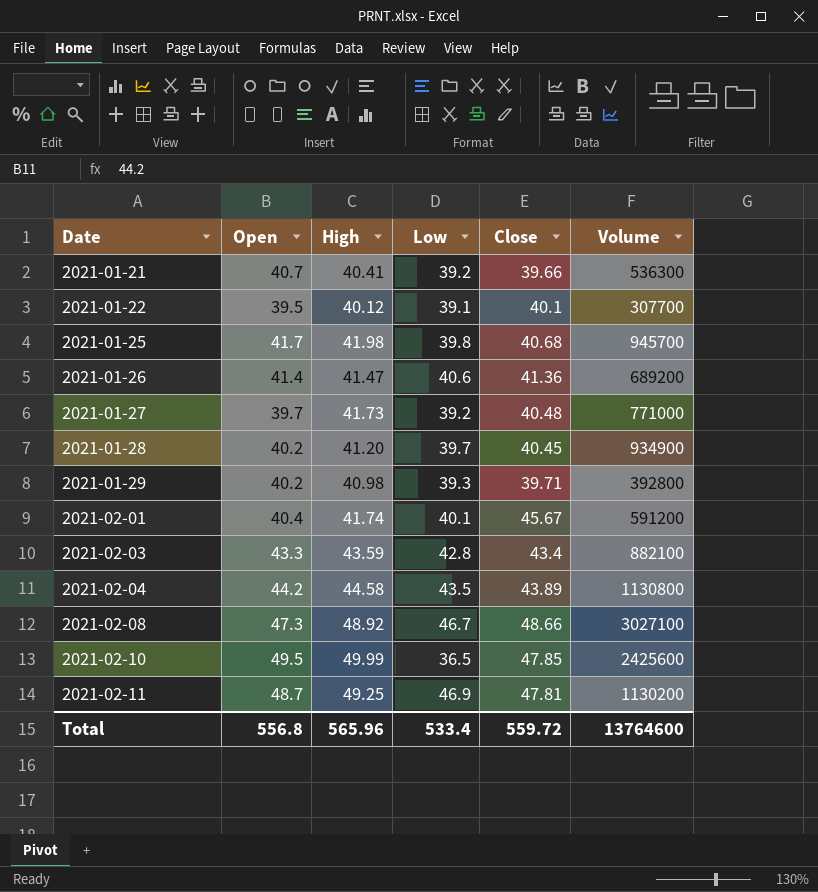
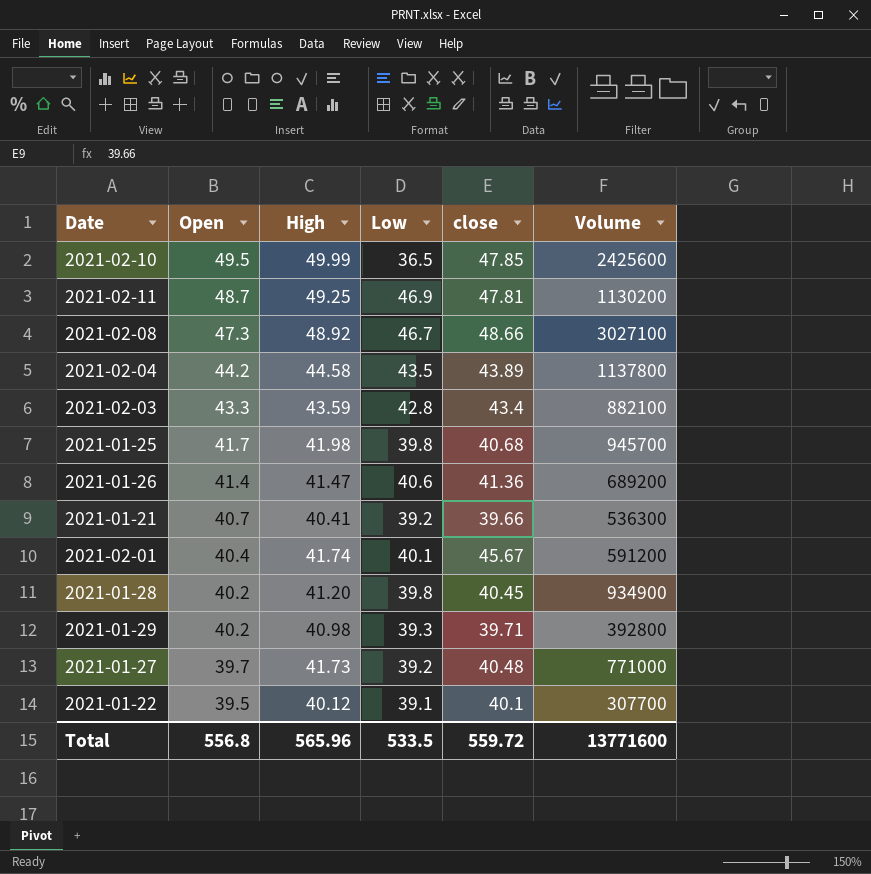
row order: Date ascending -> Open descending
column name: Close -> close
2021-02-04 | Volume: 1130800 -> 1137800
2021-01-28 | Low: 39.7 -> 39.8
Total | Low: 533.4 -> 533.5
Total | Volume: 13764600 -> 13771600

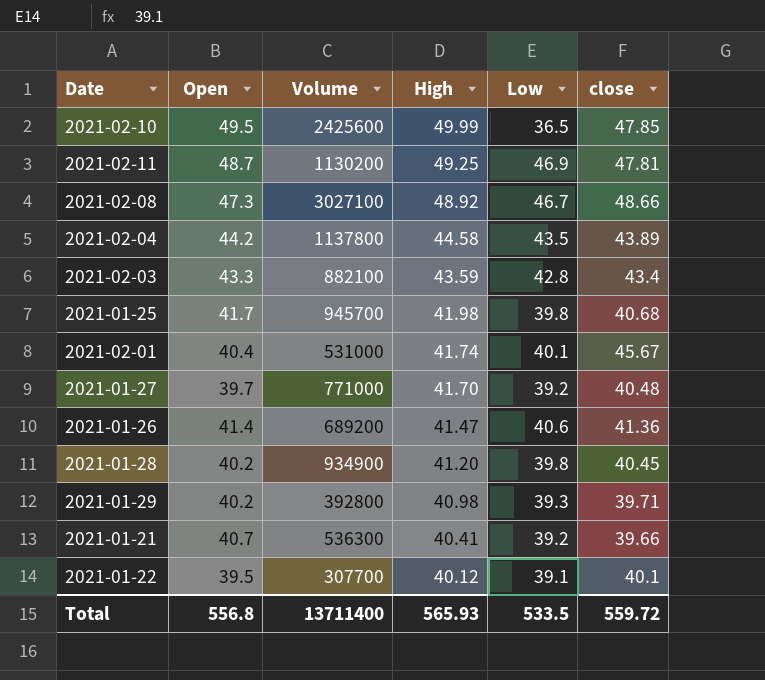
row order: Open descending -> High descending
column Volume | position: 6 -> 3
2021-02-01 | Volume: 591200 -> 531000
2021-01-27 | High: 41.73 -> 41.70
Total | Volume: 13771600 -> 13711400
Total | High: 565.96 -> 565.93

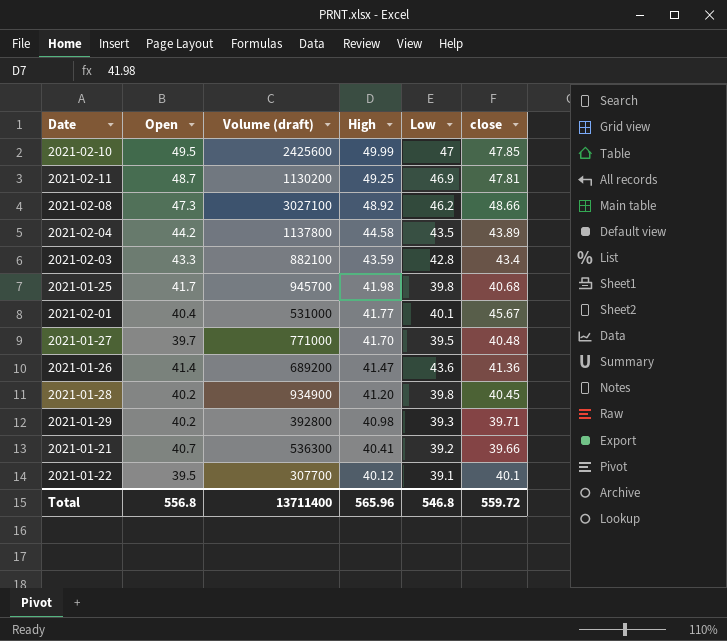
column name: Volume -> Volume (draft)
2021-02-10 | Low: 36.5 -> 47
2021-02-08 | Low: 46.7 -> 46.2
2021-02-01 | High: 41.74 -> 41.77
2021-01-27 | Low: 39.2 -> 39.5
2021-01-26 | Low: 40.6 -> 43.6
Total | High: 565.93 -> 565.96
Total | Low: 533.5 -> 546.8

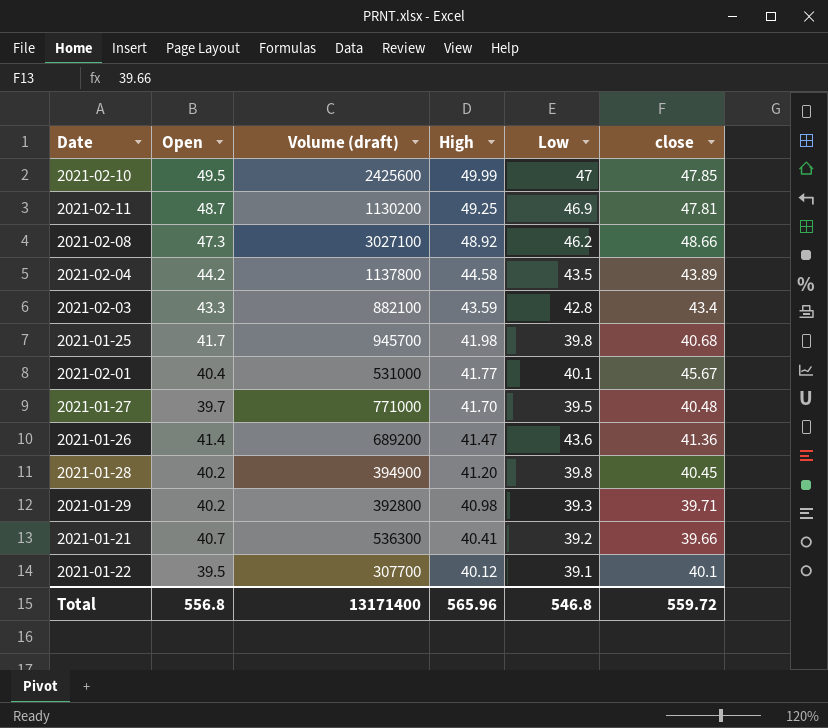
2021-01-28 | Volume (draft): 934900 -> 394900
Total | Volume (draft): 13711400 -> 13171400

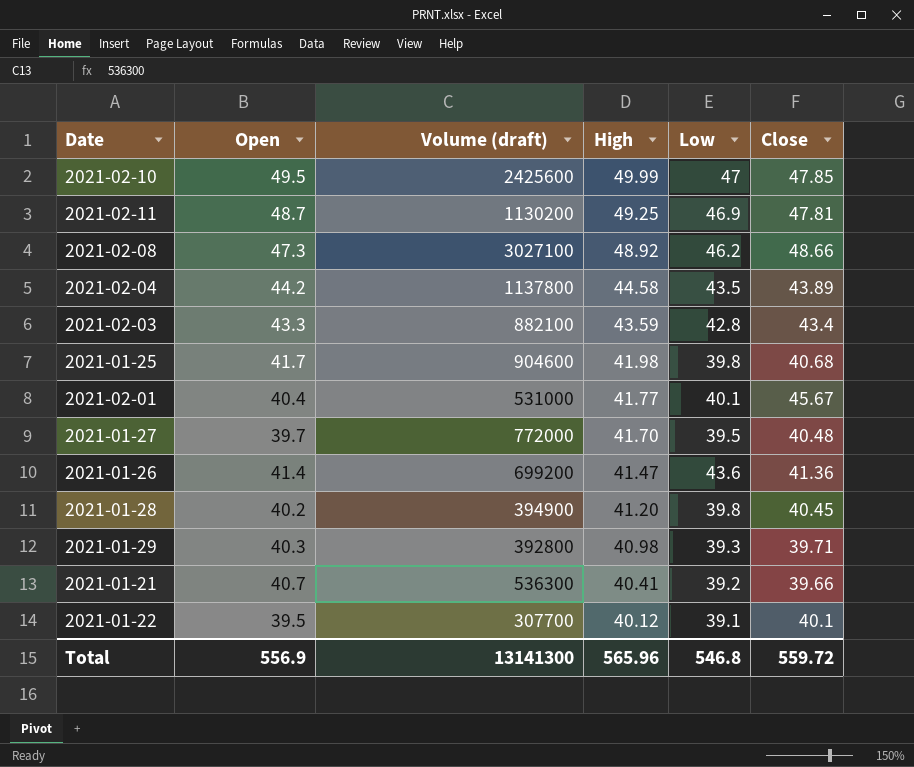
column name: close -> Close
2021-01-25 | Volume (draft): 945700 -> 904600
2021-01-27 | Volume (draft): 771000 -> 772000
2021-01-26 | Volume (draft): 689200 -> 699200
2021-01-29 | Open: 40.2 -> 40.3
Total | Open: 556.8 -> 556.9
Total | Volume (draft): 13171400 -> 13141300

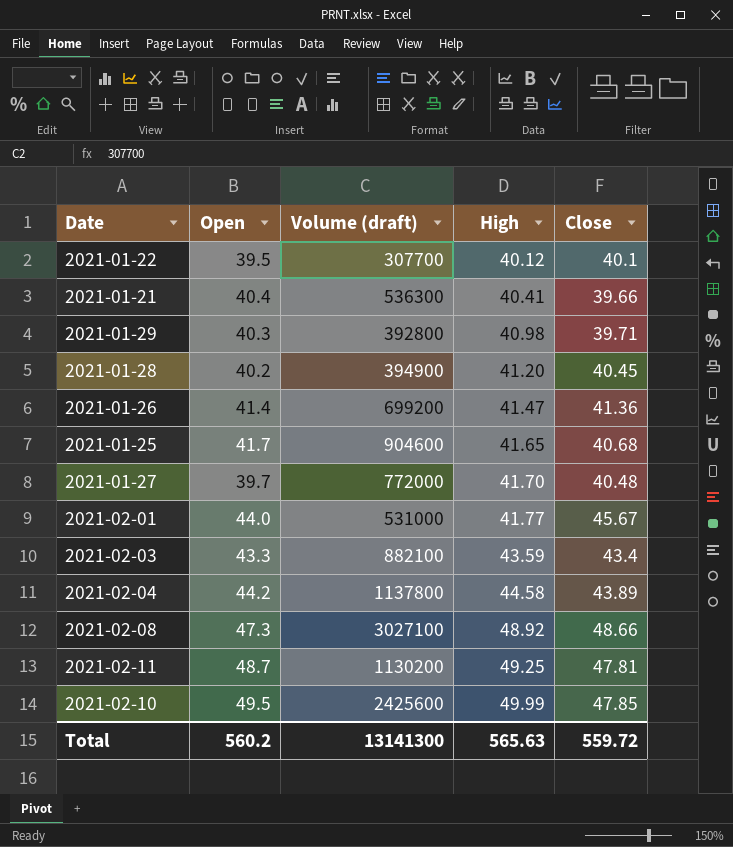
row order: High descending -> High ascending
column Low | position: 5 -> none
2021-01-21 | Open: 40.7 -> 40.4
2021-01-25 | High: 41.98 -> 41.65
2021-02-01 | Open: 40.4 -> 44.0
Total | Open: 556.9 -> 560.2
Total | High: 565.96 -> 565.63

